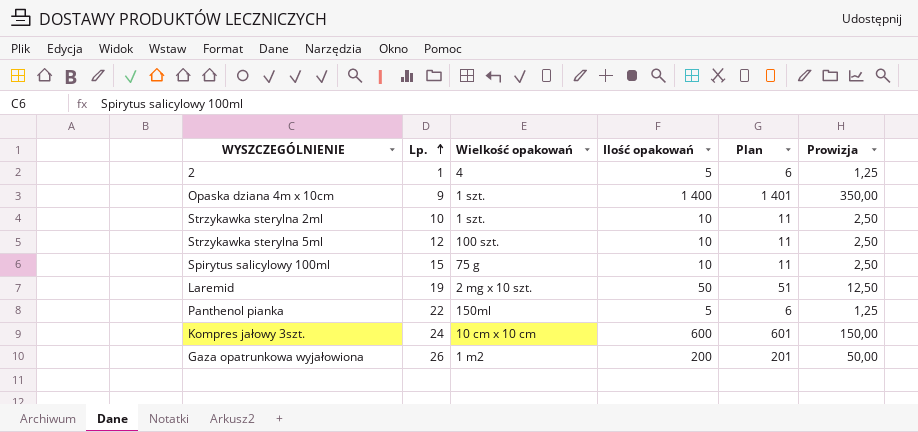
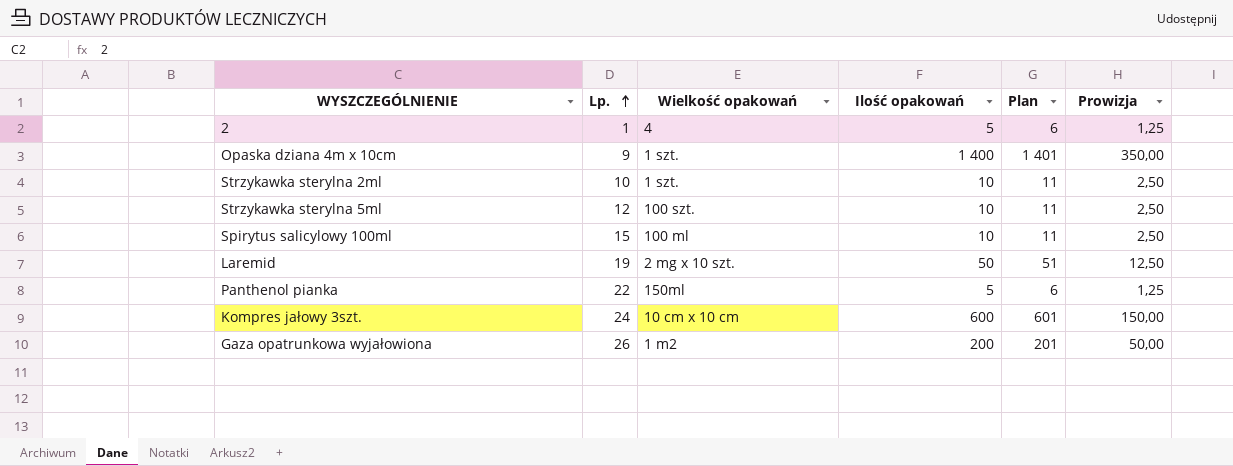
Spirytus salicylowy 100ml | Wielkość opakowań: 75 g -> 100 ml

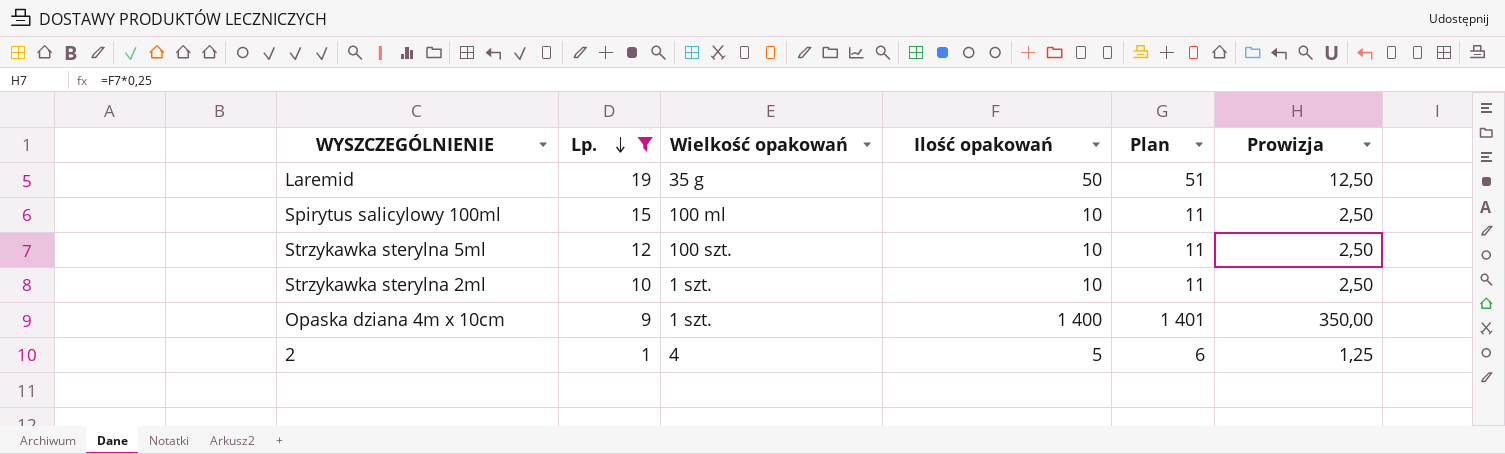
filter: none -> Lp. <= 19
row order: Lp. ascending -> Lp. descending
Laremid | Wielkość opakowań: 2 mg x 10 szt. -> 35 g

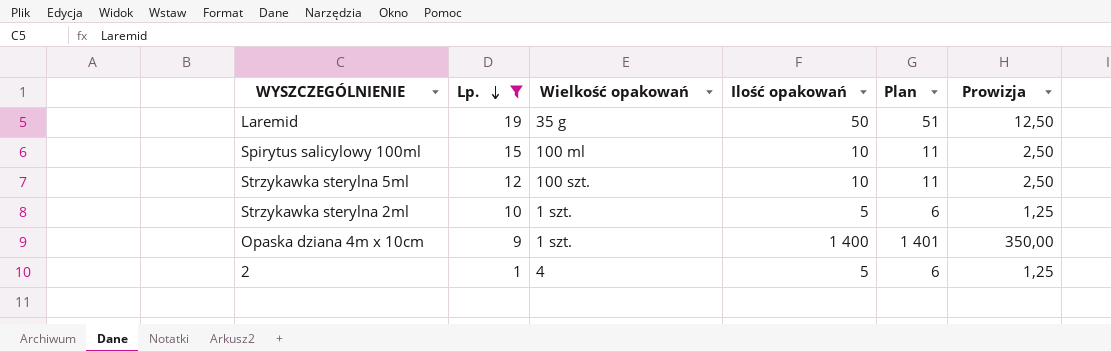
Strzykawka sterylna 2ml | Ilość opakowań: 10 -> 5
Strzykawka sterylna 2ml | Plan: 11 -> 6
Strzykawka sterylna 2ml | Prowizja: 2,50 -> 1,25

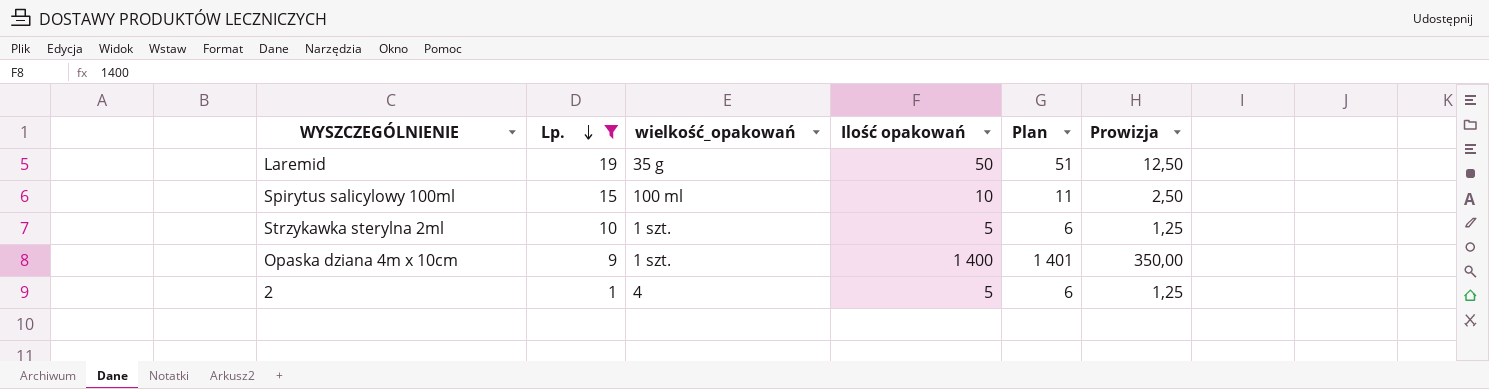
column name: Wielkość opakowań -> wielkość_opakowań
row Strzykawka sterylna 5ml: 12 | 100 szt. | 10 | 11 | 2,50 -> none

